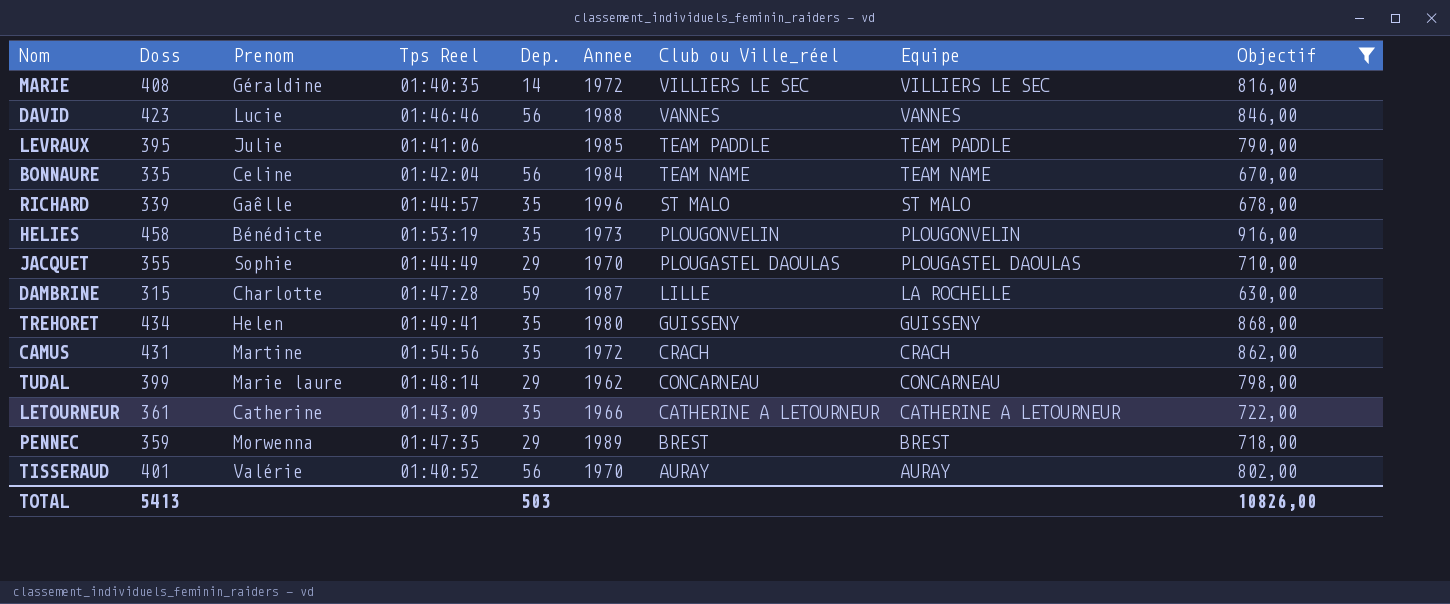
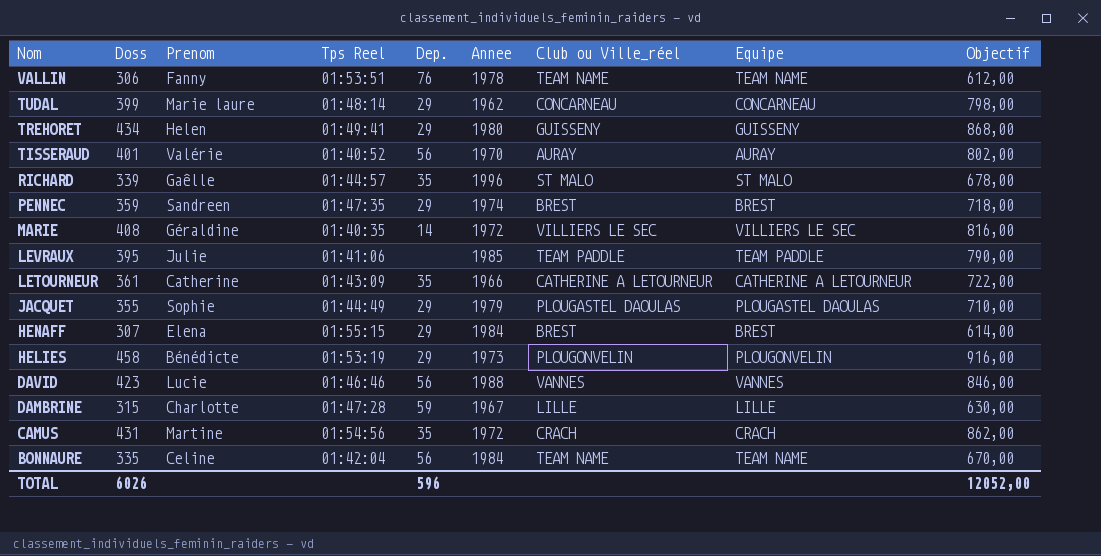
filter: Objectif >= 630,00 -> none
row order: Club ou Ville_réel descending -> Nom descending
TREHORET | Dep.: 35 -> 29
PENNEC | Prenom: Morwenna -> Sandreen
PENNEC | Annee: 1989 -> 1974
JACQUET | Annee: 1970 -> 1979
HELIES | Dep.: 35 -> 29
DAMBRINE | Annee: 1987 -> 1967
DAMBRINE | Equipe: LA ROCHELLE -> LILLE
TOTAL | Doss: 5413 -> 6026
TOTAL | Dep.: 503 -> 596
TOTAL | Objectif: 10826,00 -> 12052,00

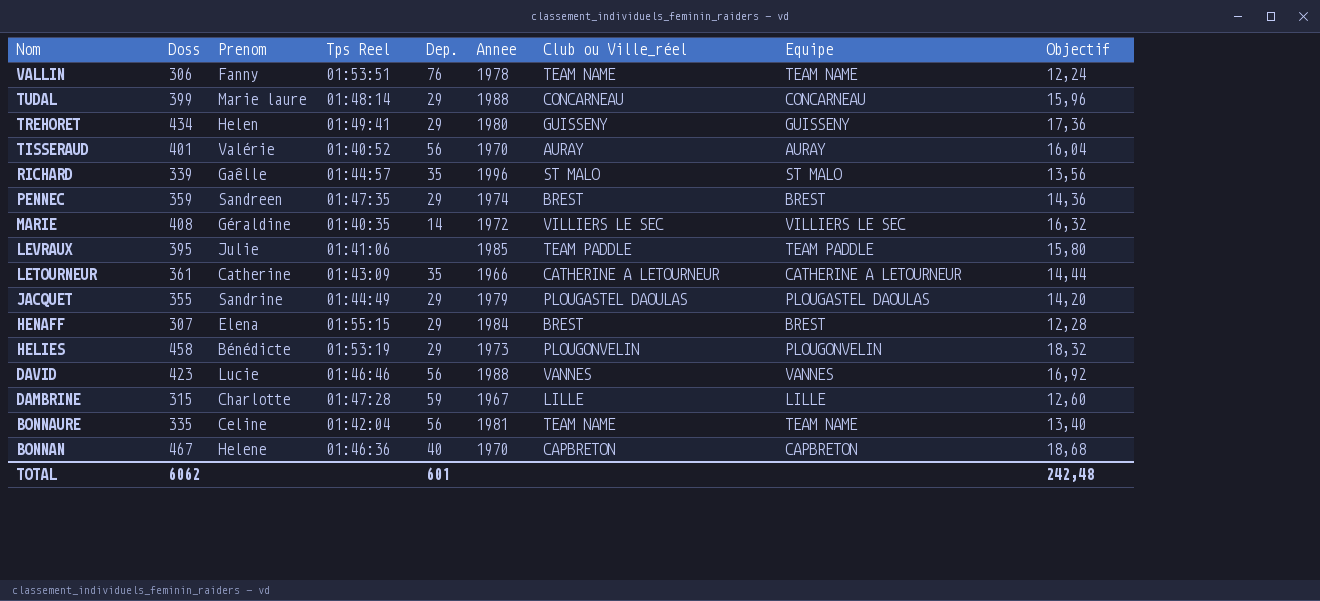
column Objectif | formula: [Doss] * 2 -> [Doss] * 0,04
row CAMUS: 431 | Martine | 01:54:56 | 35 | 1972 | CRACH | CRACH | 862,00 -> none
TUDAL | Annee: 1962 -> 1988
JACQUET | Prenom: Sophie -> Sandrine
BONNAURE | Annee: 1984 -> 1981
row BONNAN: none -> 467 | Helene | 01:46:36 | 40 | 1970 | CAPBRETON | CAPBRETON | 18,68
TOTAL | Doss: 6026 -> 6062
TOTAL | Dep.: 596 -> 601
TOTAL | Objectif: 12052,00 -> 242,48

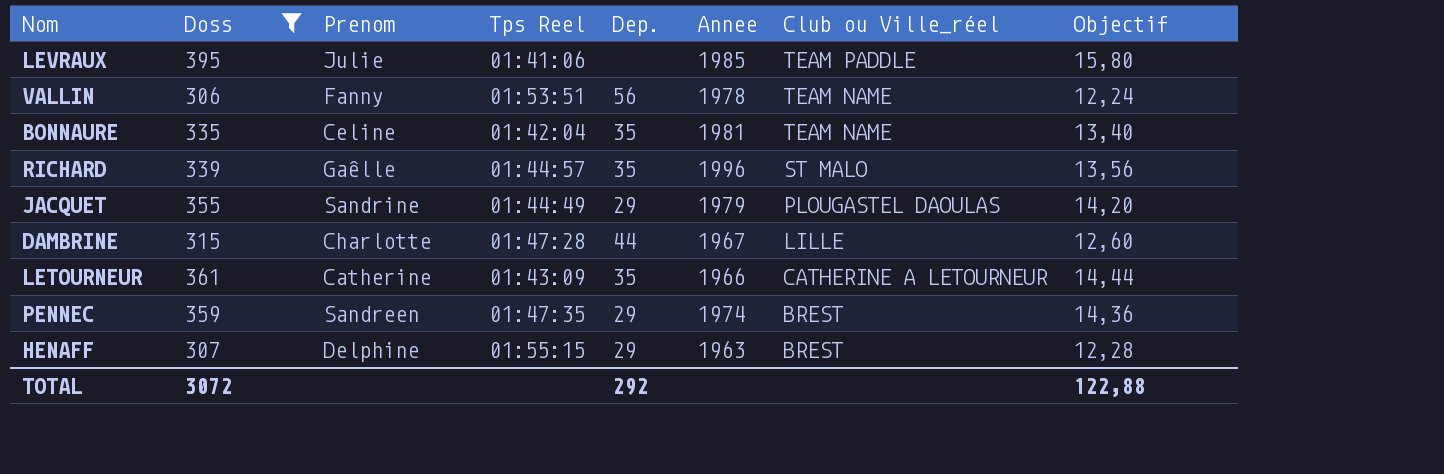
filter: none -> Doss <= 395
row order: Nom descending -> Club ou Ville_réel descending
column Equipe | position: 8 -> none
VALLIN | Dep.: 76 -> 56
BONNAURE | Dep.: 56 -> 35
DAMBRINE | Dep.: 59 -> 44
HENAFF | Prenom: Elena -> Delphine
HENAFF | Annee: 1984 -> 1963
TOTAL | Doss: 6062 -> 3072
TOTAL | Dep.: 601 -> 292
TOTAL | Objectif: 242,48 -> 122,88

